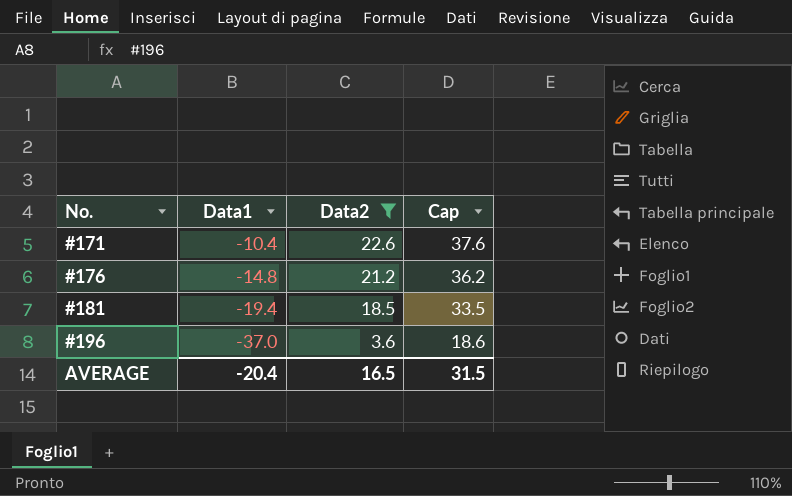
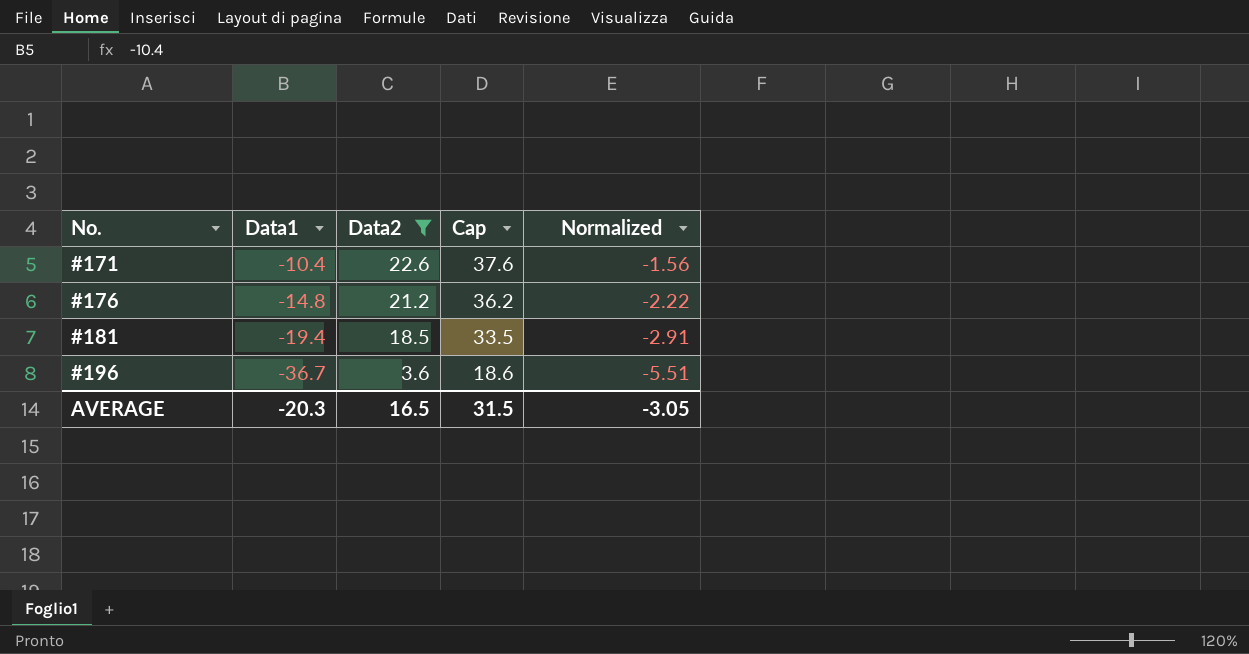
column Normalized | formula: none -> [Data1] * 0.15
#196 | Data1: -37.0 -> -36.7
AVERAGE | Data1: -20.4 -> -20.3

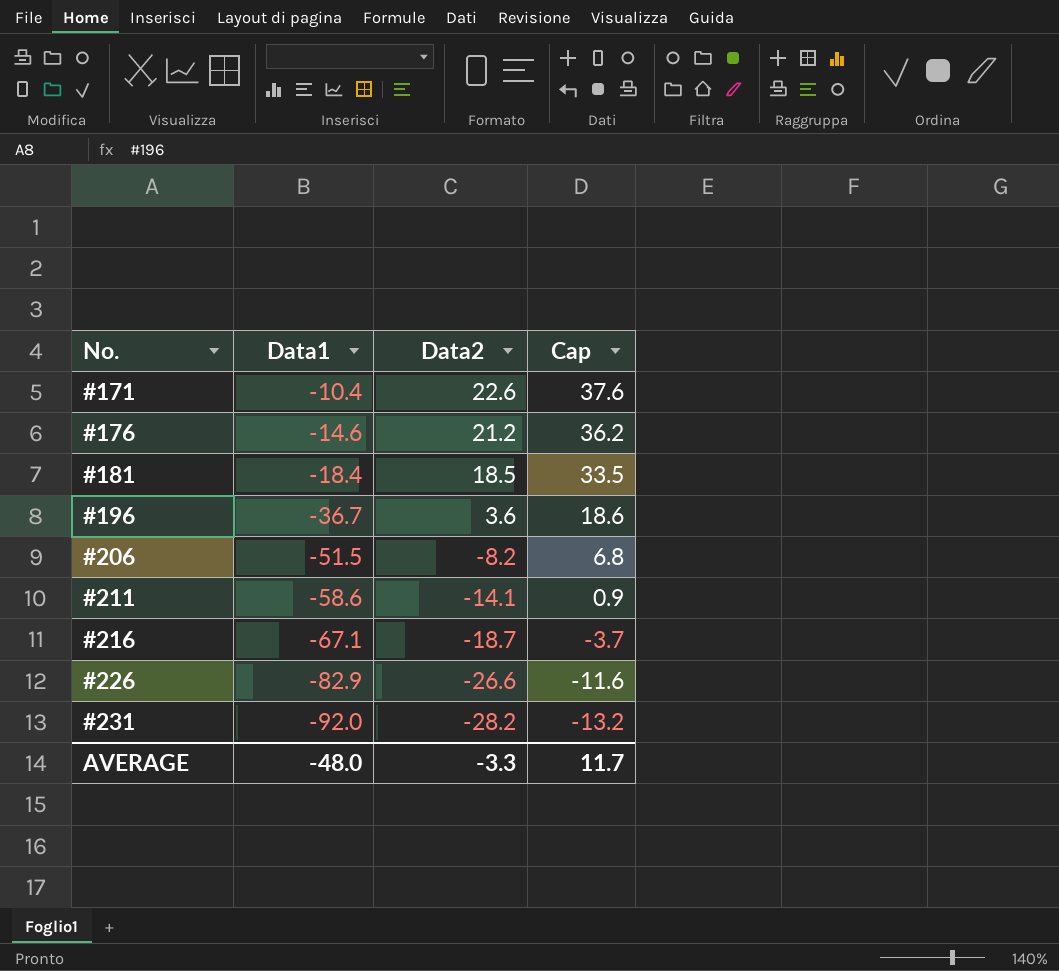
filter: Data2 >= 3.6 -> none
column Normalized | formula: [Data1] * 0.15 -> none
#176 | Data1: -14.8 -> -14.6
#181 | Data1: -19.4 -> -18.4
AVERAGE | Data1: -20.3 -> -48.0
AVERAGE | Data2: 16.5 -> -3.3
AVERAGE | Cap: 31.5 -> 11.7

